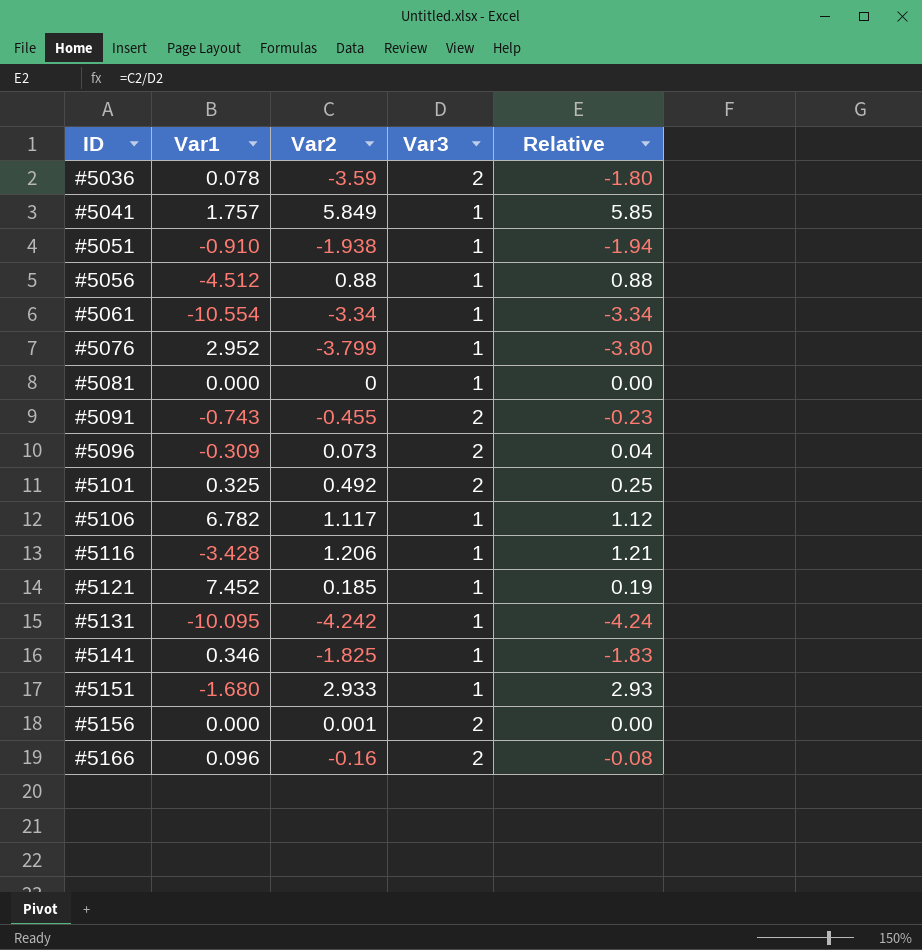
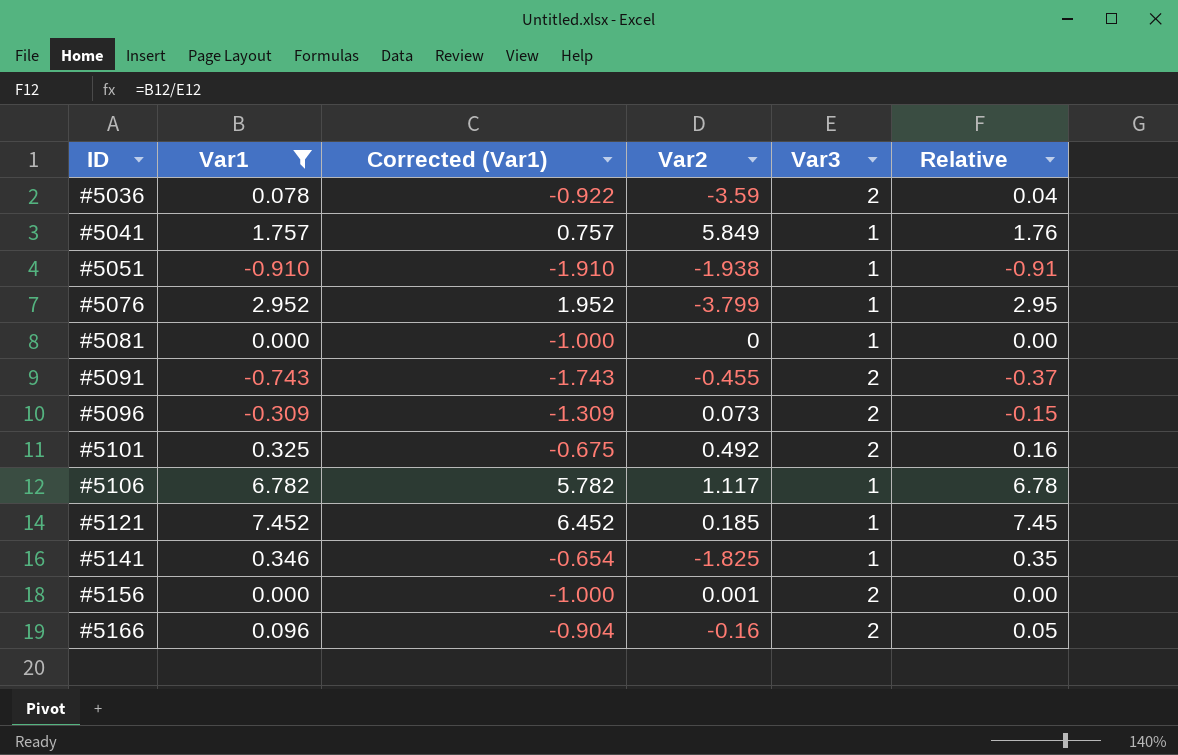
filter: none -> Var1 >= -0.910
column Corrected (Var1) | formula: none -> [Var1] - 1
column Relative | formula: [Var2] / [Var3] -> [Var1] / [Var3]

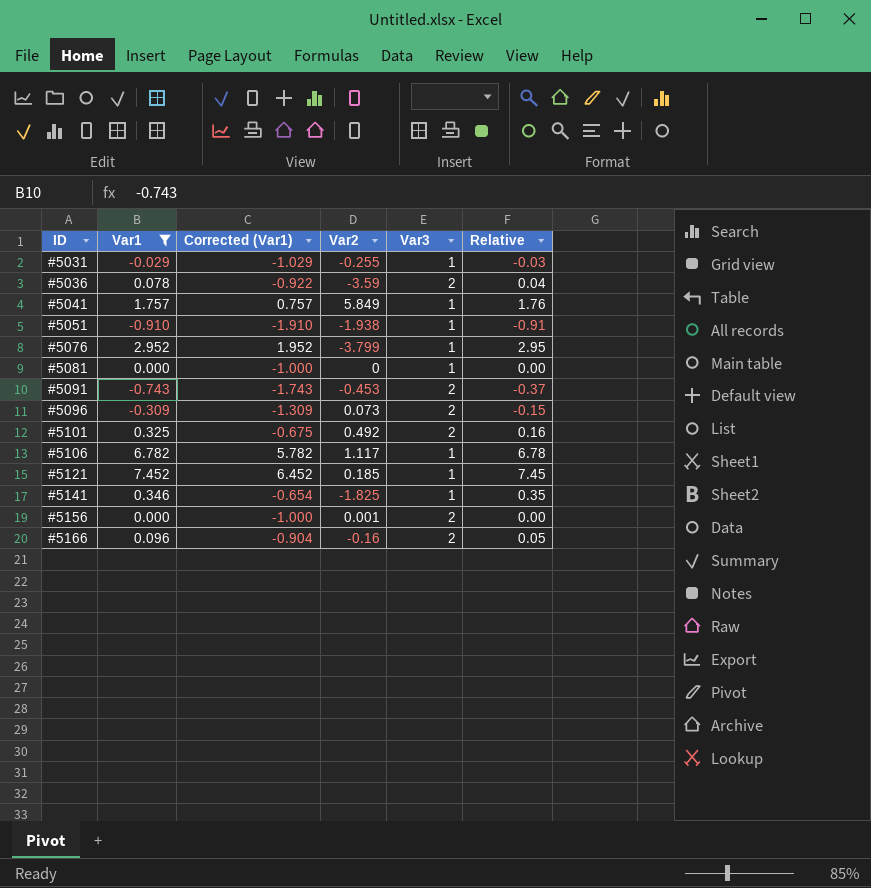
row #5031: none -> -0.029 | -1.029 | -0.255 | 1 | -0.03
#5091 | Var2: -0.455 -> -0.453

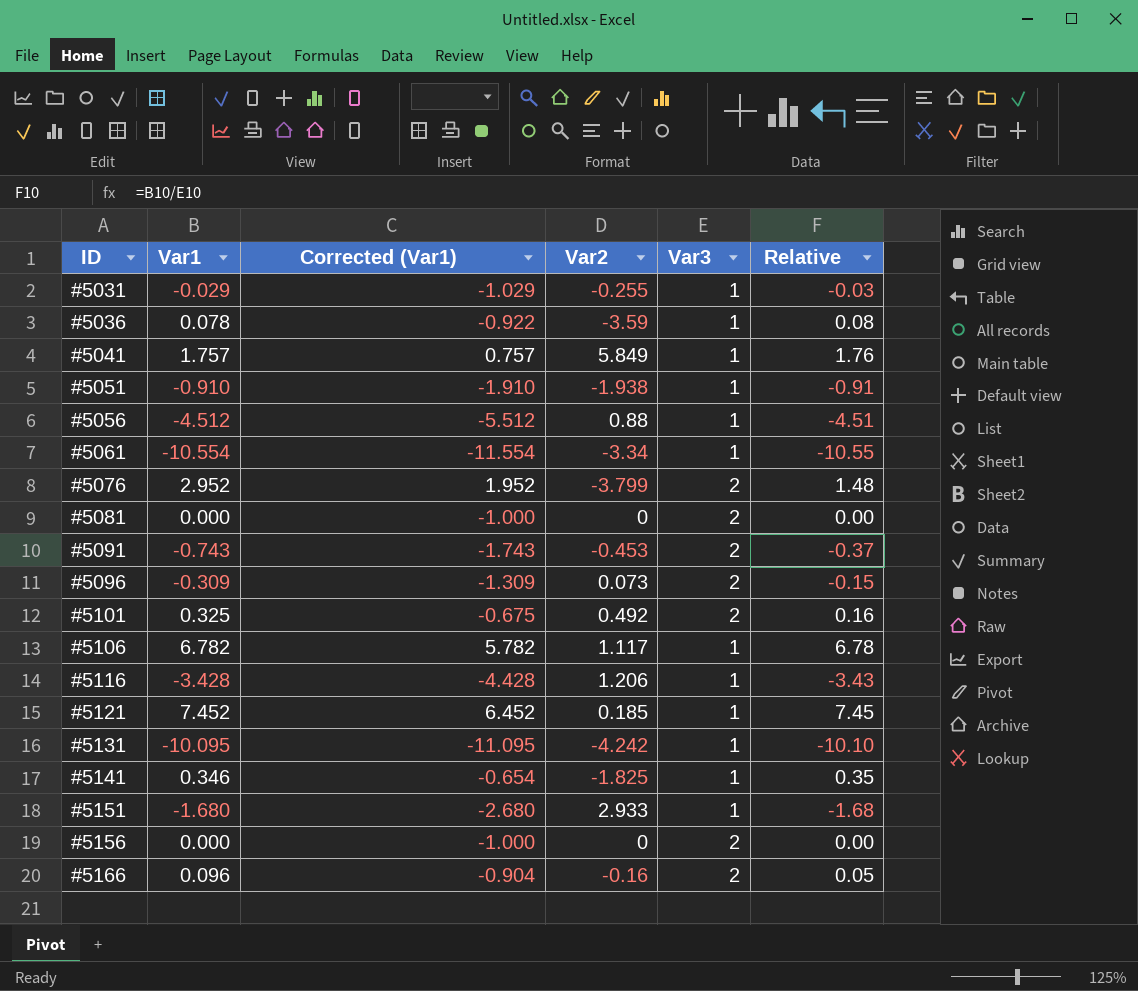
filter: Var1 >= -0.910 -> none
#5036 | Var3: 2 -> 1
#5036 | Relative: 0.04 -> 0.08
#5076 | Var3: 1 -> 2
#5076 | Relative: 2.95 -> 1.48
#5081 | Var3: 1 -> 2
#5156 | Var2: 0.001 -> 0

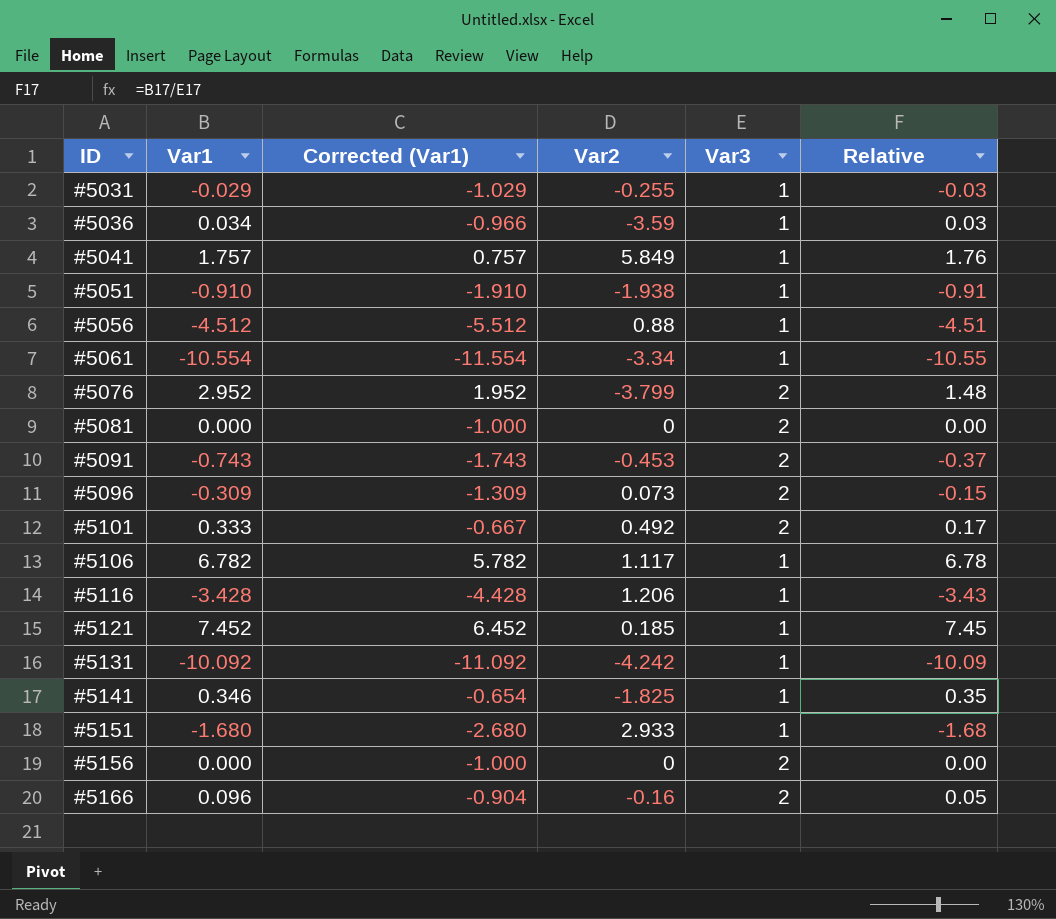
#5036 | Var1: 0.078 -> 0.034
#5036 | Corrected (Var1): -0.922 -> -0.966
#5036 | Relative: 0.08 -> 0.03
#5101 | Var1: 0.325 -> 0.333
#5101 | Corrected (Var1): -0.675 -> -0.667
#5101 | Relative: 0.16 -> 0.17
#5131 | Var1: -10.095 -> -10.092
#5131 | Corrected (Var1): -11.095 -> -11.092
#5131 | Relative: -10.10 -> -10.09

